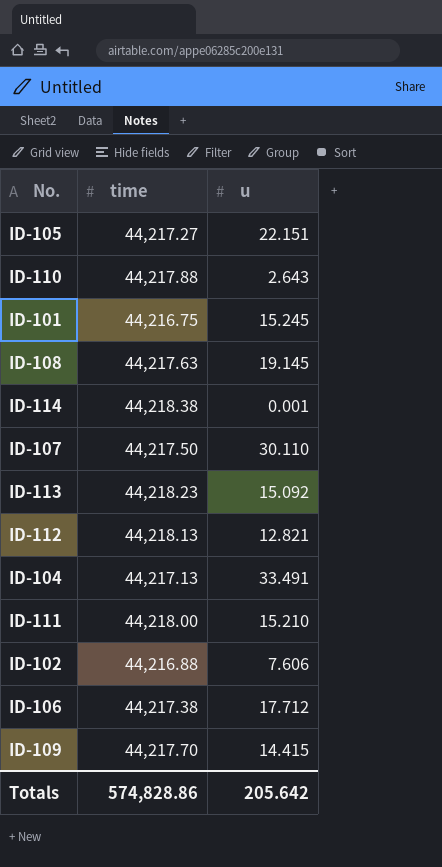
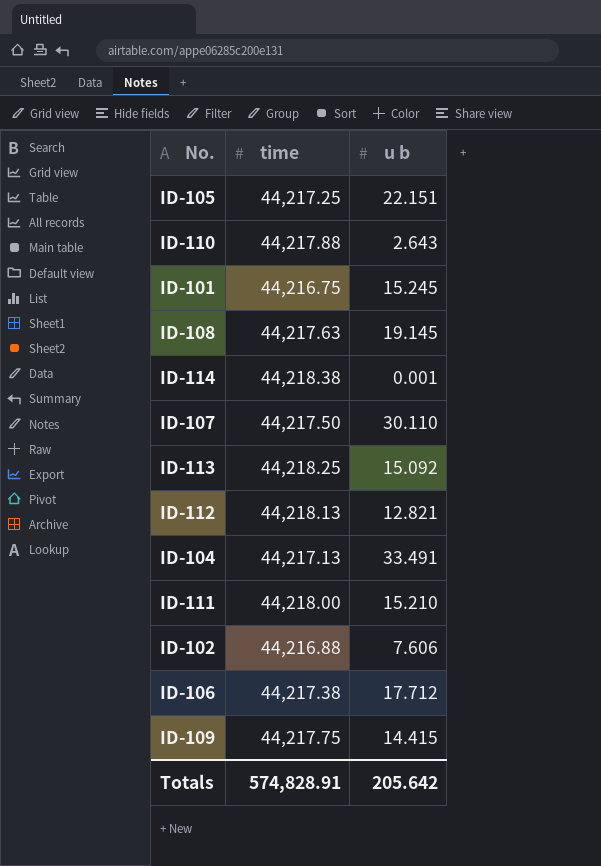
column name: u -> u b
ID-105 | time: 44,217.27 -> 44,217.25
ID-113 | time: 44,218.23 -> 44,218.25
ID-109 | time: 44,217.70 -> 44,217.75
Totals | time: 574,828.86 -> 574,828.91

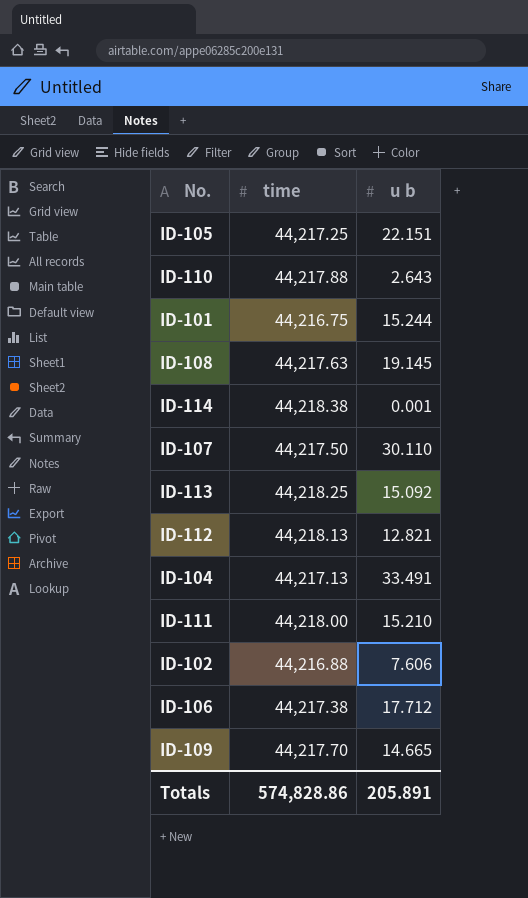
ID-101 | u b: 15.245 -> 15.244
ID-109 | time: 44,217.75 -> 44,217.70
ID-109 | u b: 14.415 -> 14.665
Totals | time: 574,828.91 -> 574,828.86
Totals | u b: 205.642 -> 205.891

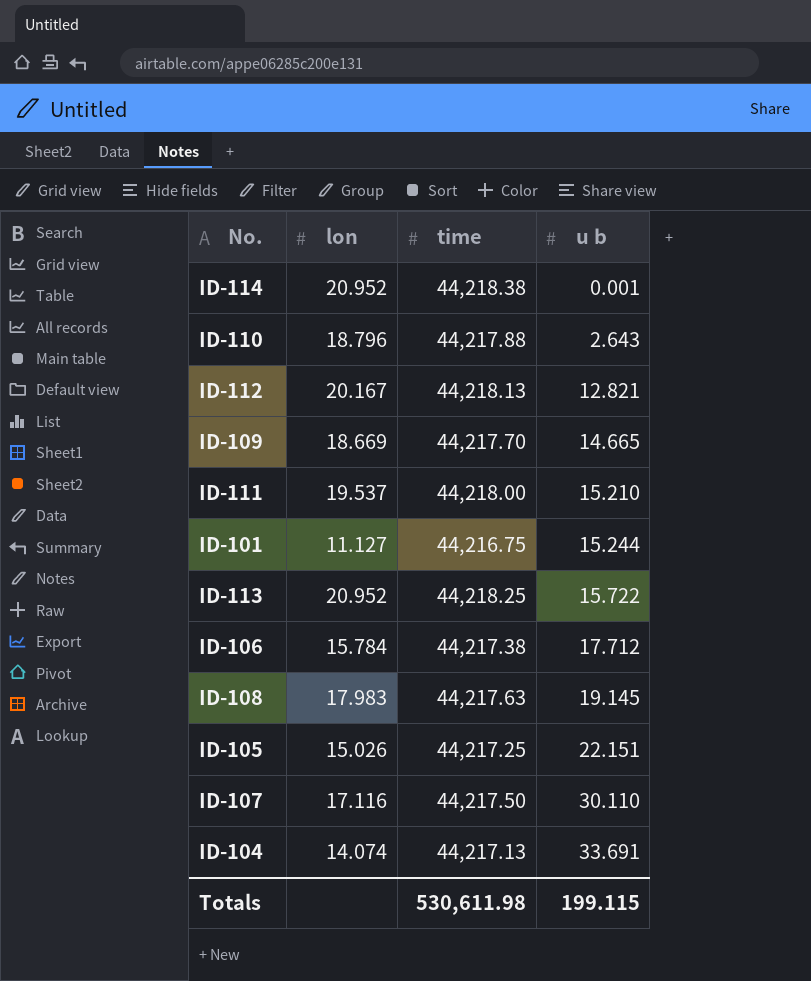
row order: none -> u b ascending
column lon | position: none -> 2
row ID-102: 44,216.88 | 7.606 -> none
ID-113 | u b: 15.092 -> 15.722
ID-104 | u b: 33.491 -> 33.691
Totals | time: 574,828.86 -> 530,611.98
Totals | u b: 205.891 -> 199.115

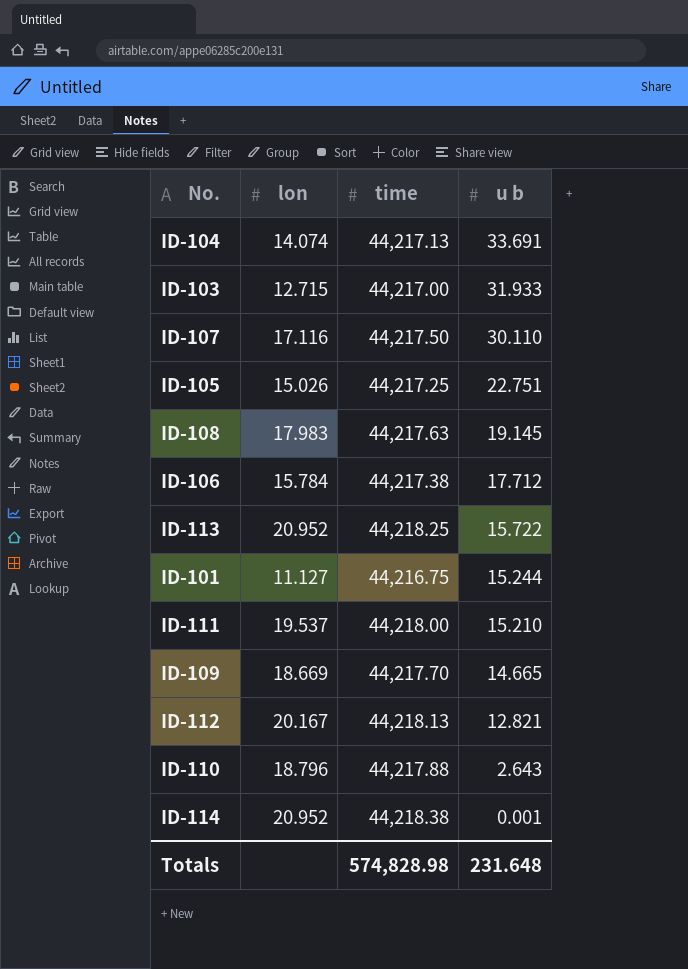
row order: u b ascending -> u b descending
row ID-103: none -> 12.715 | 44,217.00 | 31.933
ID-105 | u b: 22.151 -> 22.751
Totals | time: 530,611.98 -> 574,828.98
Totals | u b: 199.115 -> 231.648

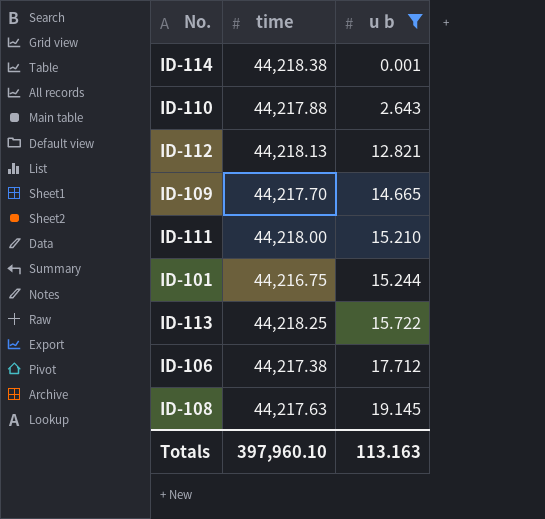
filter: none -> u b <= 19.145
row order: u b descending -> u b ascending
column lon | position: 2 -> none
Totals | time: 574,828.98 -> 397,960.10
Totals | u b: 231.648 -> 113.163

